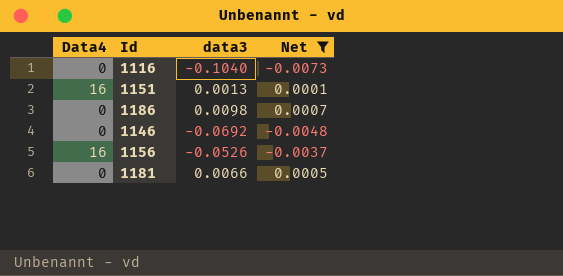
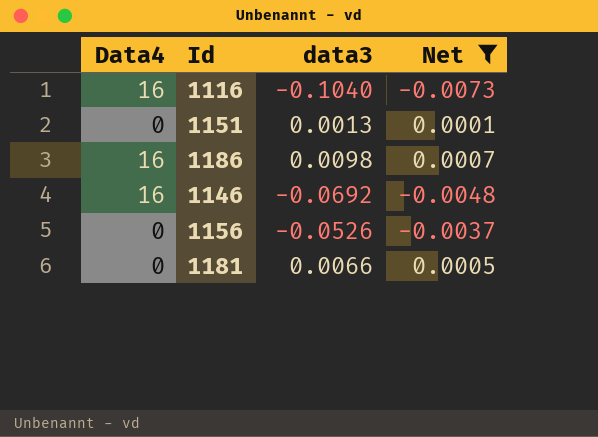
1116 | Data4: 0 -> 16
1151 | Data4: 16 -> 0
1186 | Data4: 0 -> 16
1146 | Data4: 0 -> 16
1156 | Data4: 16 -> 0

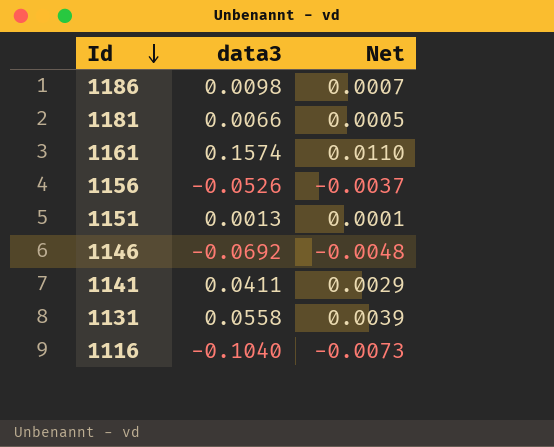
filter: Net <= 0.0007 -> none
row order: none -> Id descending
column Data4 | position: 1 -> none

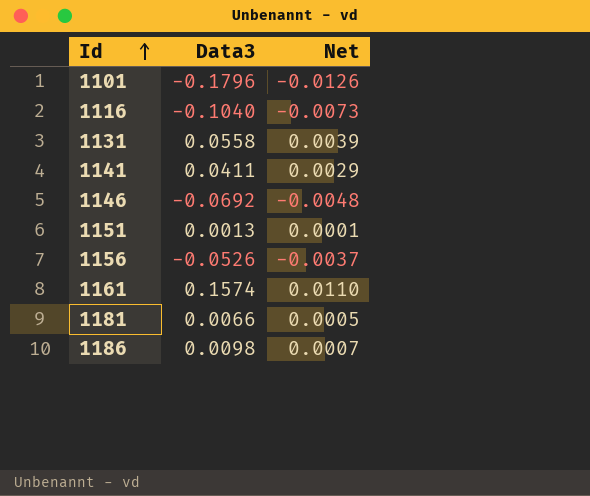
row order: Id descending -> Id ascending
column name: data3 -> Data3
row 1101: none -> -0.1796 | -0.0126

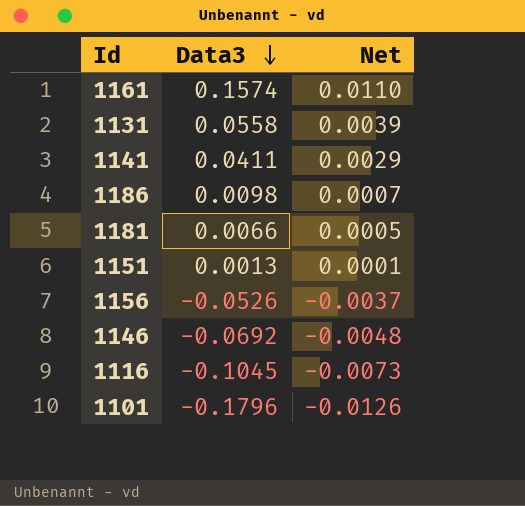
row order: Id ascending -> Data3 descending
1116 | Data3: -0.1040 -> -0.1045

